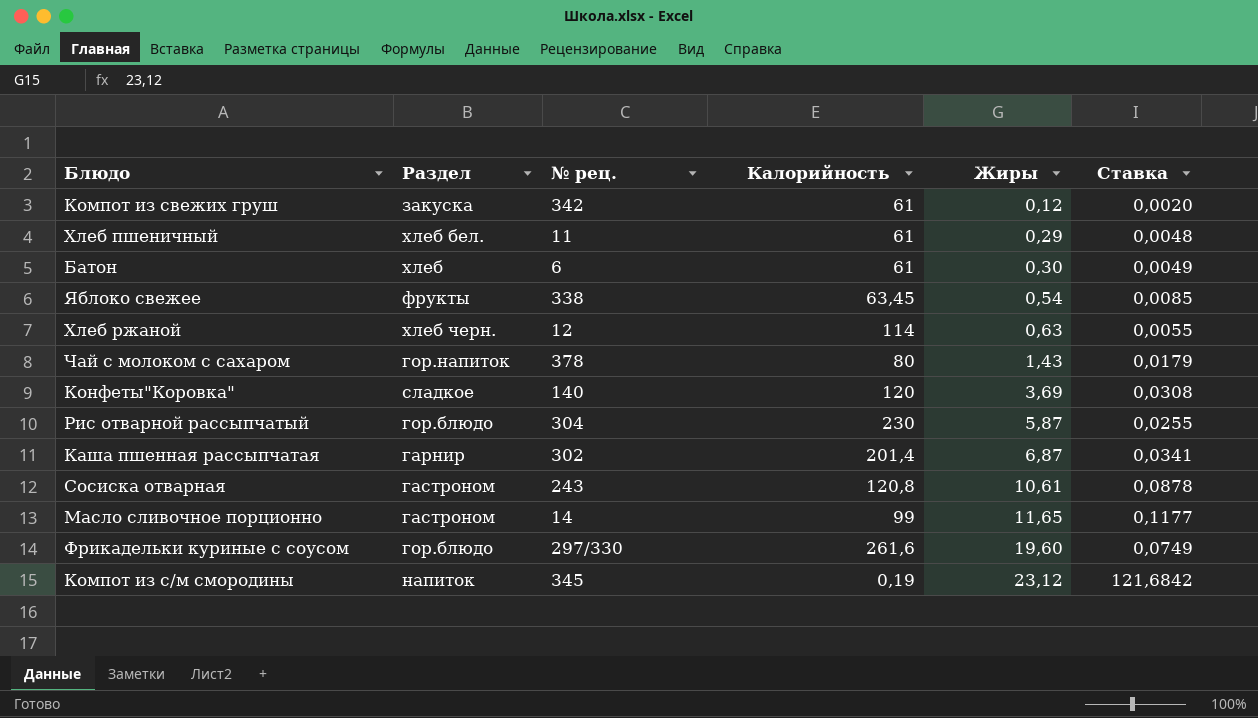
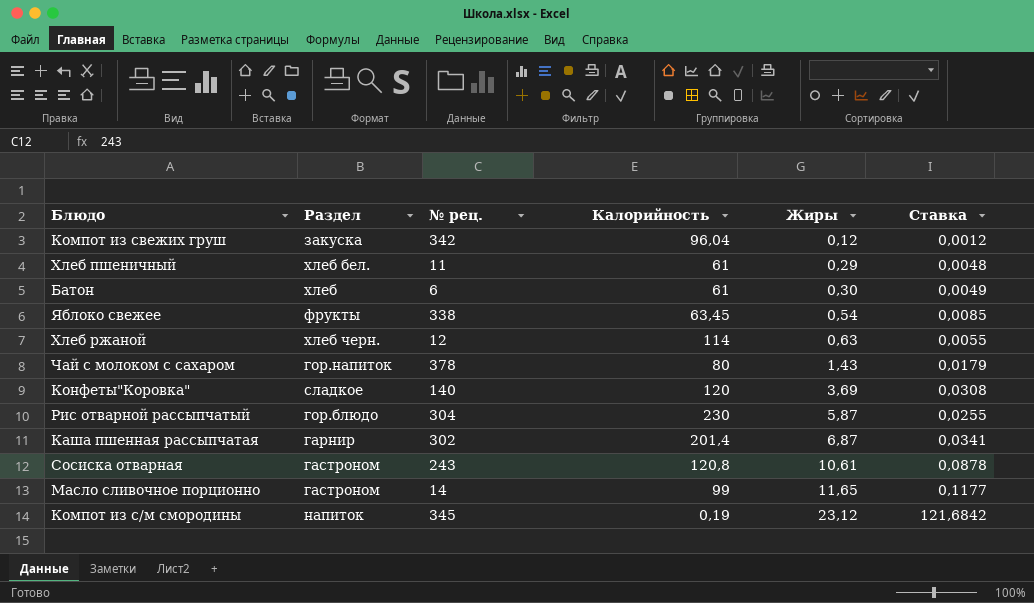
row Фрикадельки куриные с соусом: гор.блюдо | 297/330 | 261,6 | 19,60 | 0,0749 -> none
Компот из свежих груш | Калорийность: 61 -> 96,04
Компот из свежих груш | Ставка: 0,0020 -> 0,0012

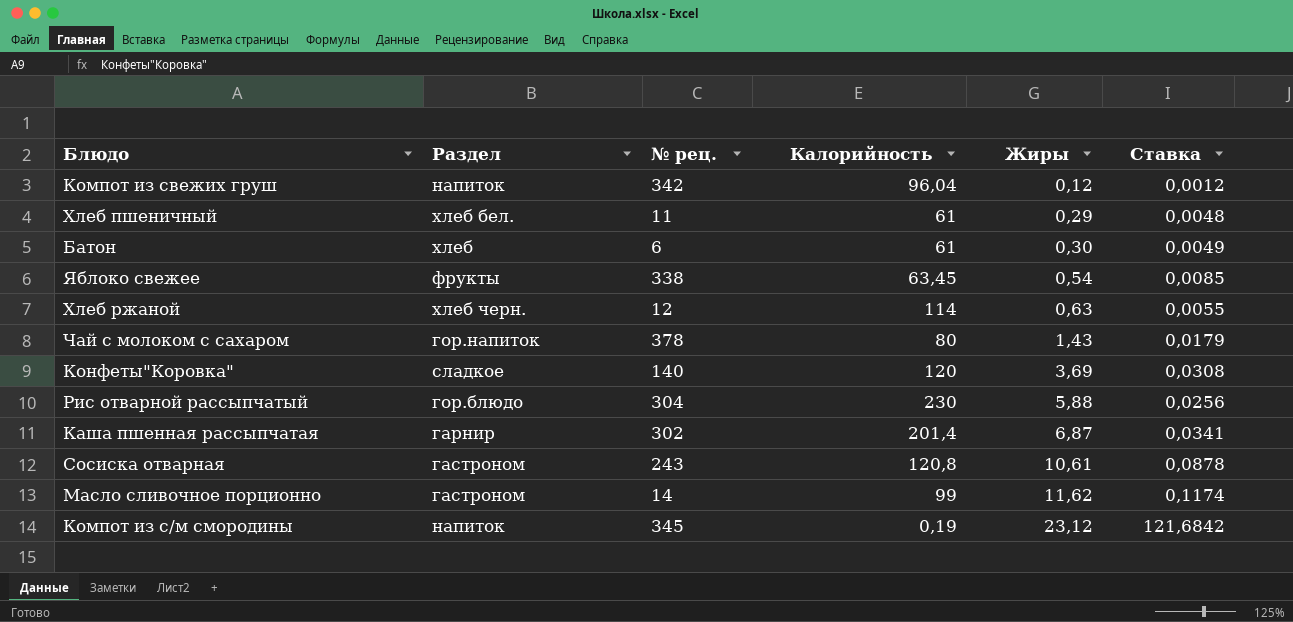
Компот из свежих груш | Раздел: закуска -> напиток
Рис отварной рассыпчатый | Жиры: 5,87 -> 5,88
Рис отварной рассыпчатый | Ставка: 0,0255 -> 0,0256
Масло сливочное порционно | Жиры: 11,65 -> 11,62
Масло сливочное порционно | Ставка: 0,1177 -> 0,1174

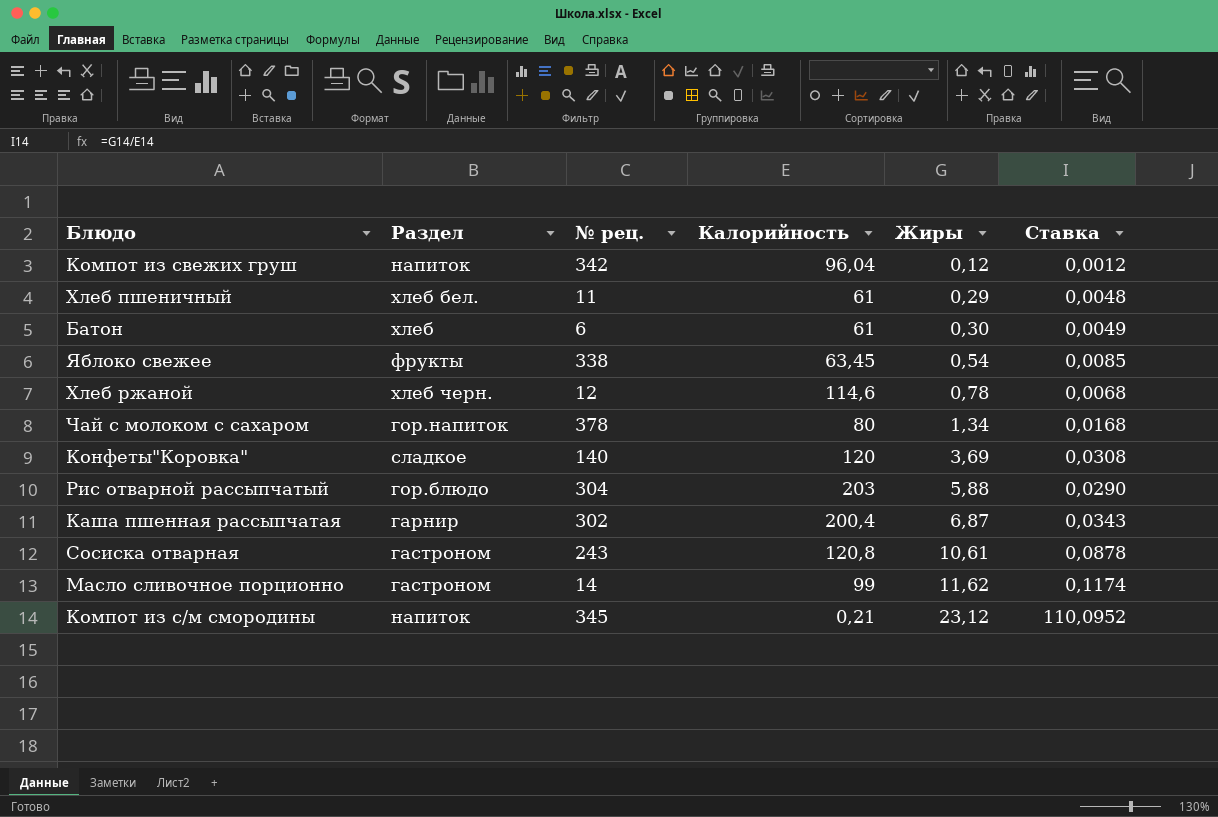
Хлеб ржаной | Калорийность: 114 -> 114,6
Хлеб ржаной | Жиры: 0,63 -> 0,78
Хлеб ржаной | Ставка: 0,0055 -> 0,0068
Чай с молоком с сахаром | Жиры: 1,43 -> 1,34
Чай с молоком с сахаром | Ставка: 0,0179 -> 0,0168
Рис отварной рассыпчатый | Калорийность: 230 -> 203
Рис отварной рассыпчатый | Ставка: 0,0256 -> 0,0290
Каша пшенная рассыпчатая | Калорийность: 201,4 -> 200,4
Каша пшенная рассыпчатая | Ставка: 0,0341 -> 0,0343
Компот из с/м смородины | Калорийность: 0,19 -> 0,21
Компот из с/м смородины | Ставка: 121,6842 -> 110,0952

